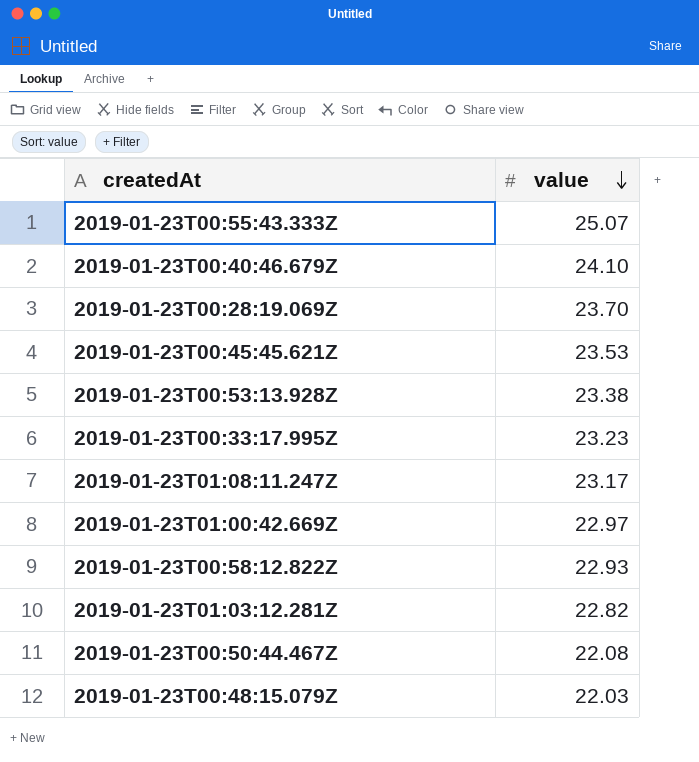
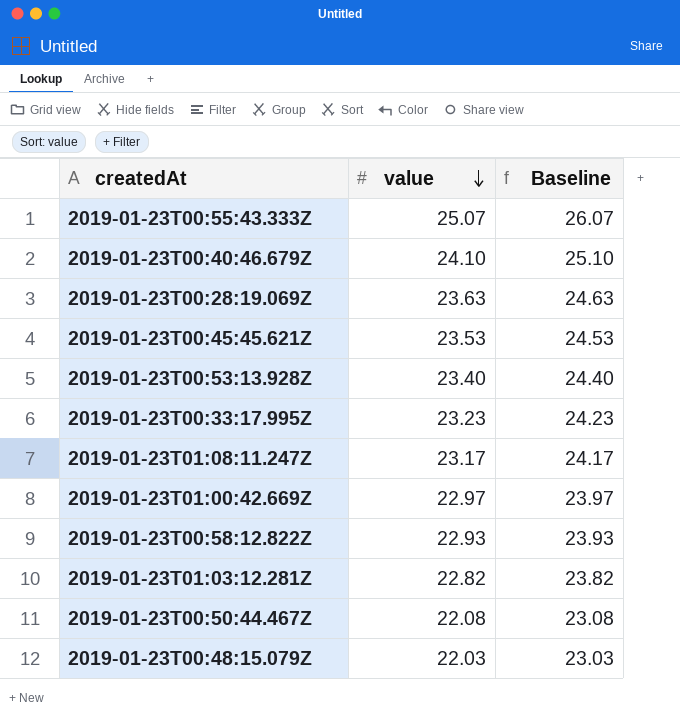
column Baseline | formula: none -> [value] + 1
2019-01-23T00:28:19.069Z | value: 23.70 -> 23.63
2019-01-23T00:53:13.928Z | value: 23.38 -> 23.40

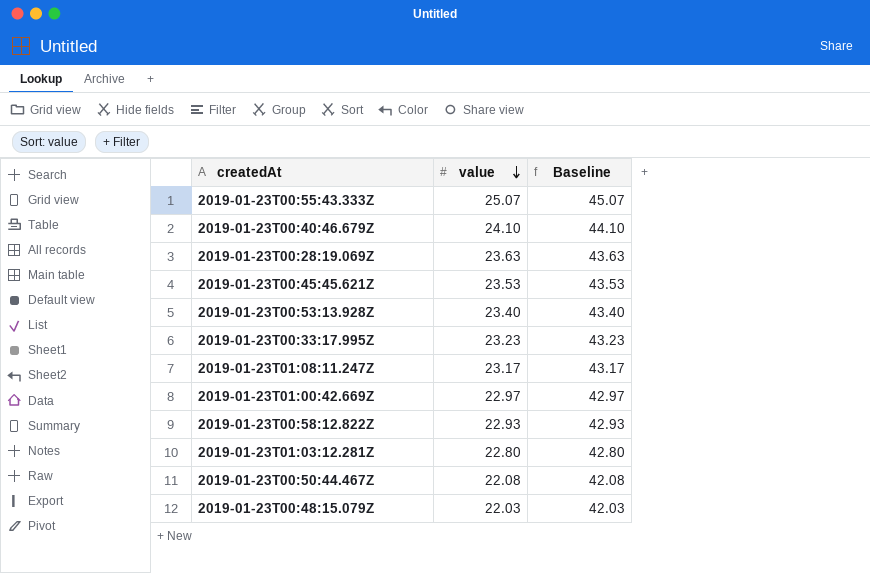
column Baseline | formula: [value] + 1 -> [value] + 20
2019-01-23T01:03:12.281Z | value: 22.82 -> 22.80

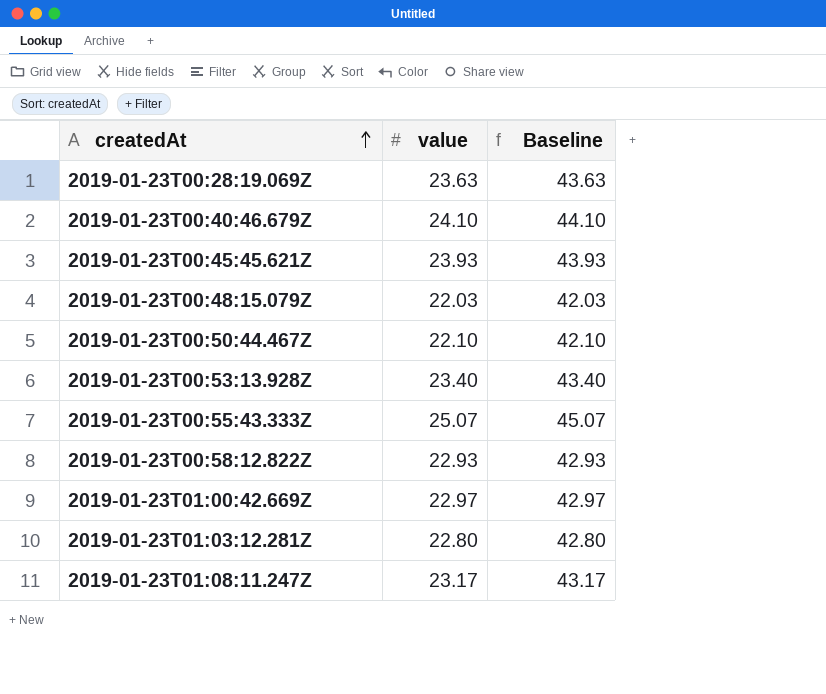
row order: value descending -> createdAt ascending
row 2019-01-23T00:33:17.995Z: 23.23 | 43.23 -> none
2019-01-23T00:45:45.621Z | value: 23.53 -> 23.93
2019-01-23T00:45:45.621Z | Baseline: 43.53 -> 43.93
2019-01-23T00:50:44.467Z | value: 22.08 -> 22.10
2019-01-23T00:50:44.467Z | Baseline: 42.08 -> 42.10

